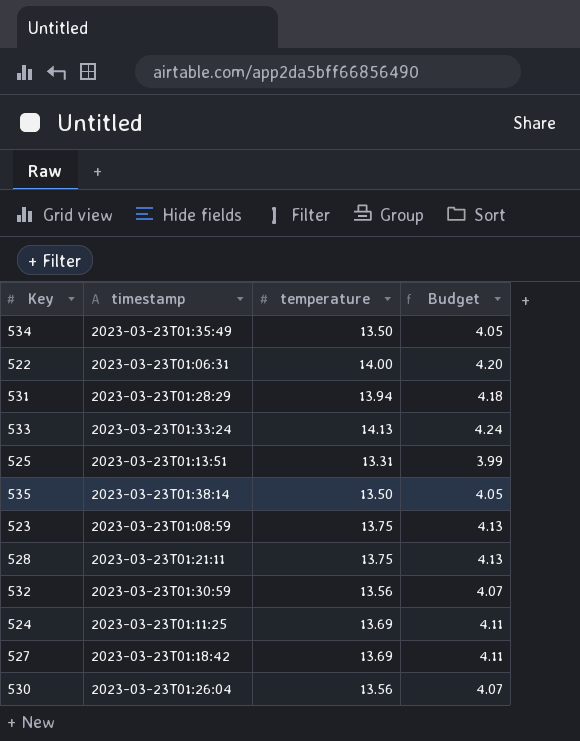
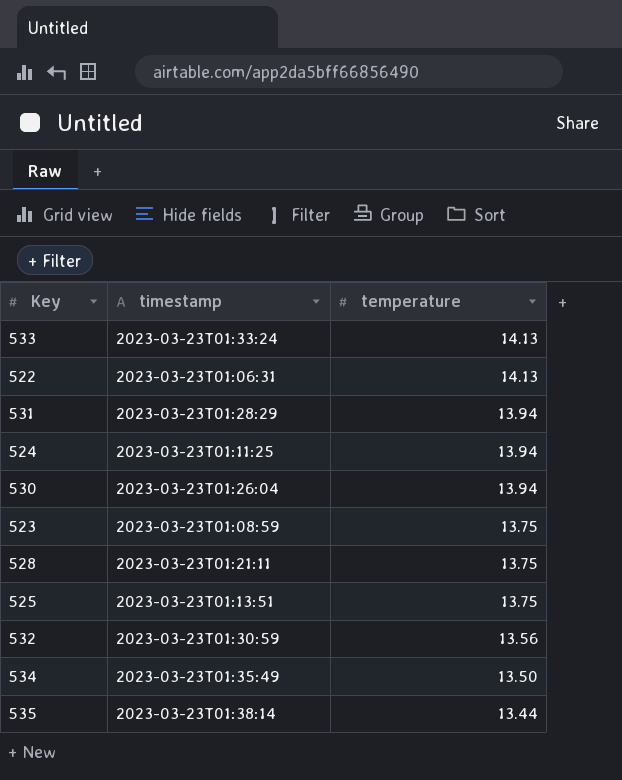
row order: none -> temperature descending
column Budget | formula: [temperature] * 0.3 -> none
row 527: 2023-03-23T01:18:42 | 13.69 | 4.11 -> none
522 | temperature: 14.00 -> 14.13
524 | temperature: 13.69 -> 13.94
530 | temperature: 13.56 -> 13.94
525 | temperature: 13.31 -> 13.75
535 | temperature: 13.50 -> 13.44

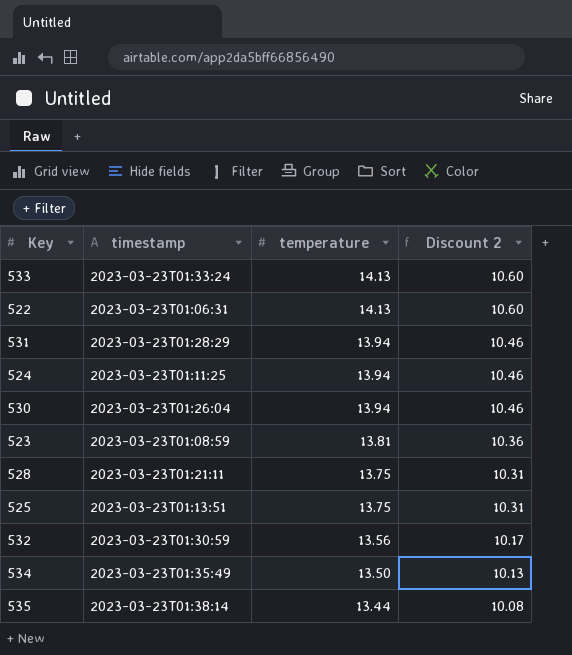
column Discount 2 | formula: none -> [temperature] * 0.75
523 | temperature: 13.75 -> 13.81

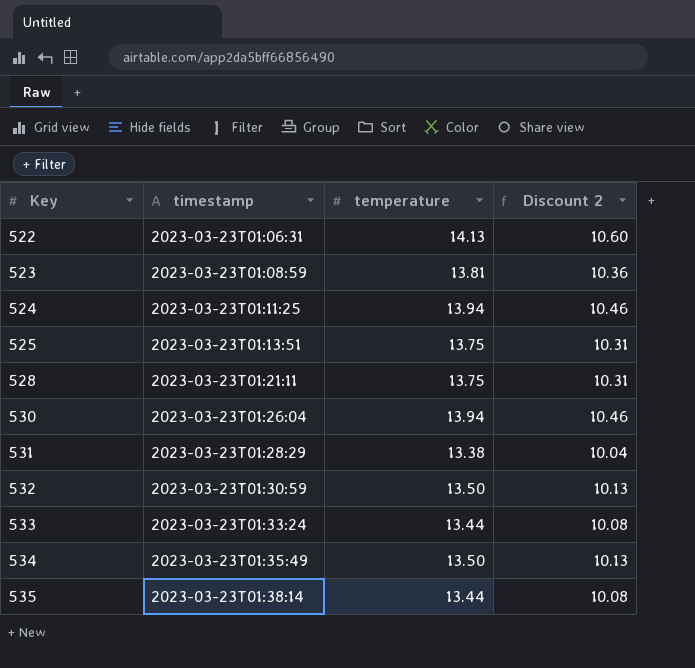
row order: temperature descending -> Key ascending
531 | temperature: 13.94 -> 13.38
531 | Discount 2: 10.46 -> 10.04
532 | temperature: 13.56 -> 13.50
532 | Discount 2: 10.17 -> 10.13
533 | temperature: 14.13 -> 13.44
533 | Discount 2: 10.60 -> 10.08

